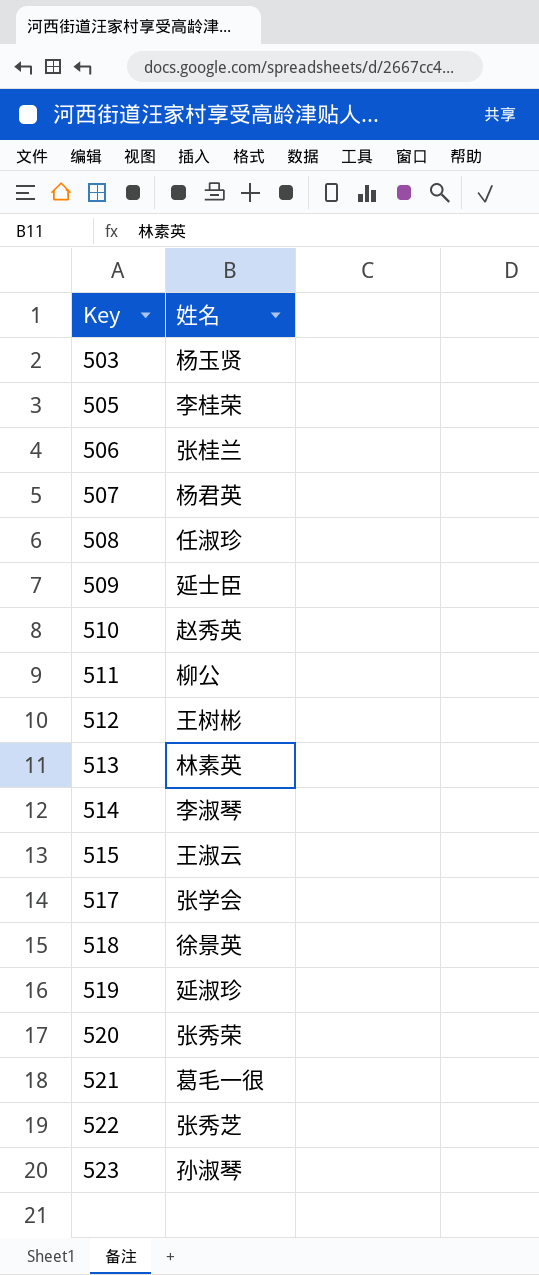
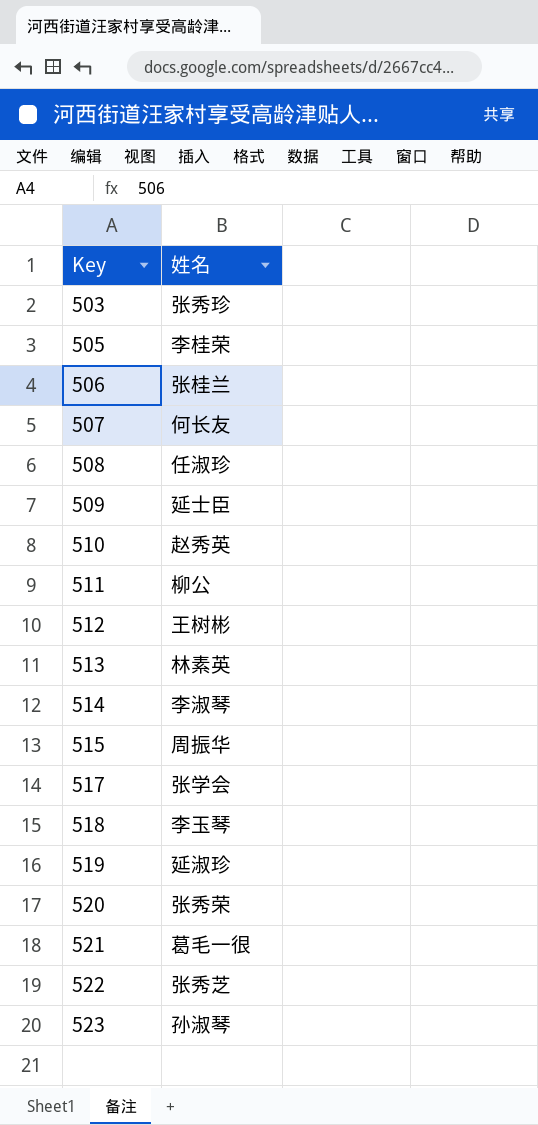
503 | 姓名: 杨玉贤 -> 张秀珍
507 | 姓名: 杨君英 -> 何长友
515 | 姓名: 王淑云 -> 周振华
518 | 姓名: 徐景英 -> 李玉琴

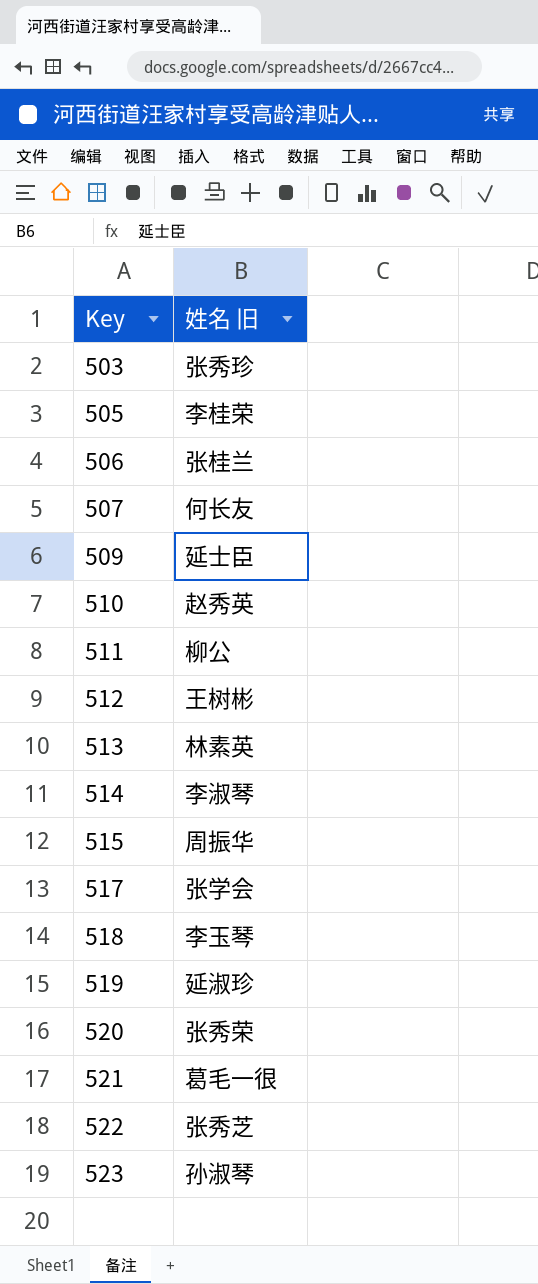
column name: 姓名 -> 姓名 旧
row 508: 任淑珍 -> none

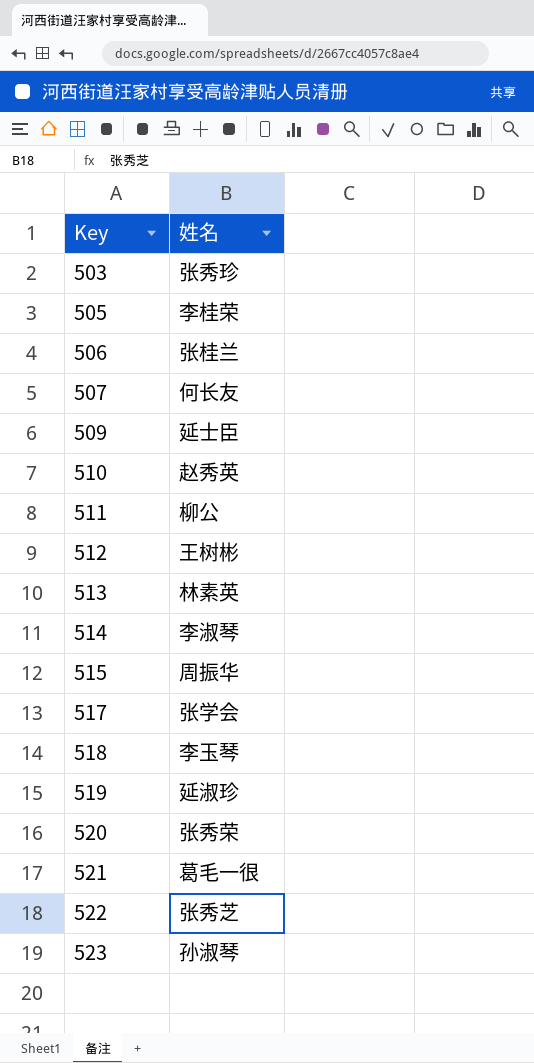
column name: 姓名 旧 -> 姓名

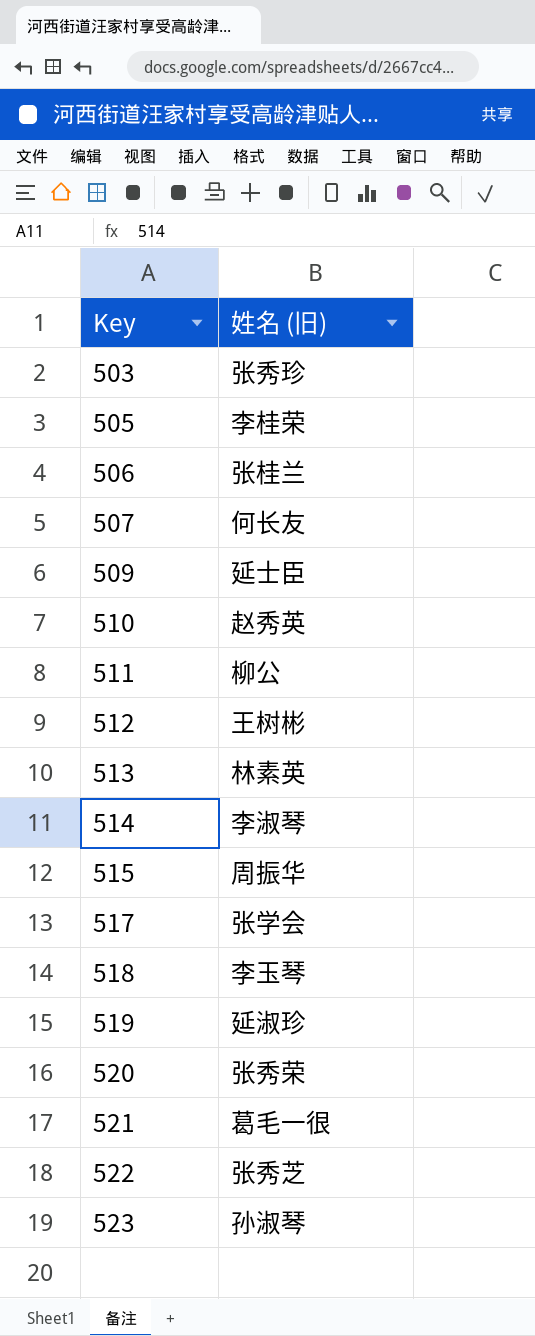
column name: 姓名 -> 姓名 (旧)

